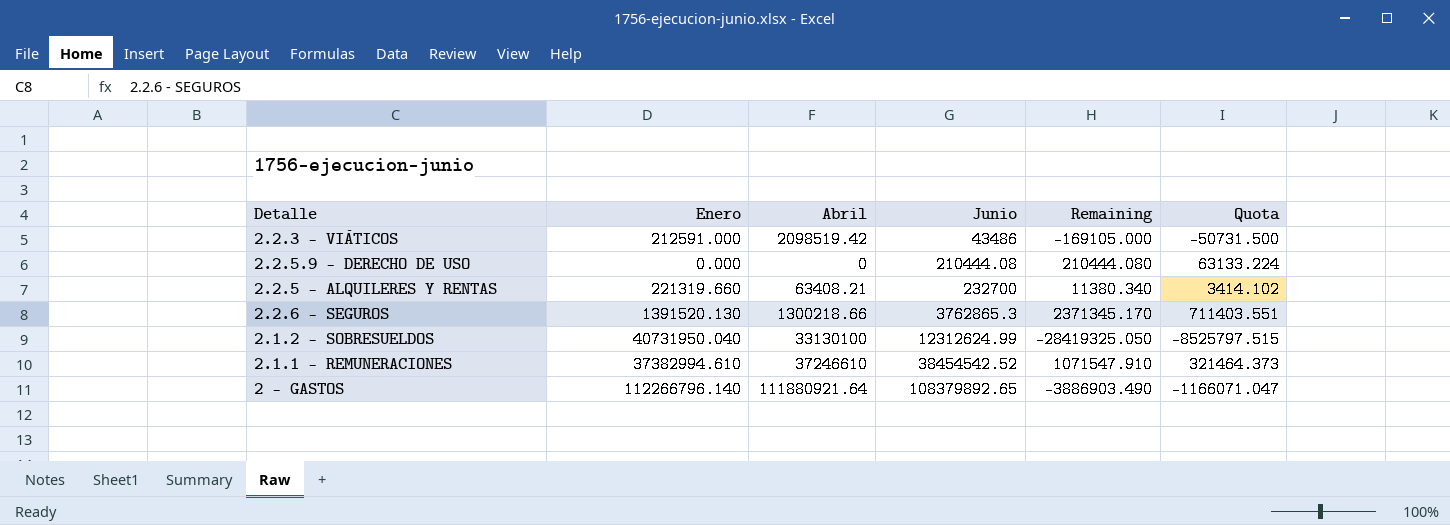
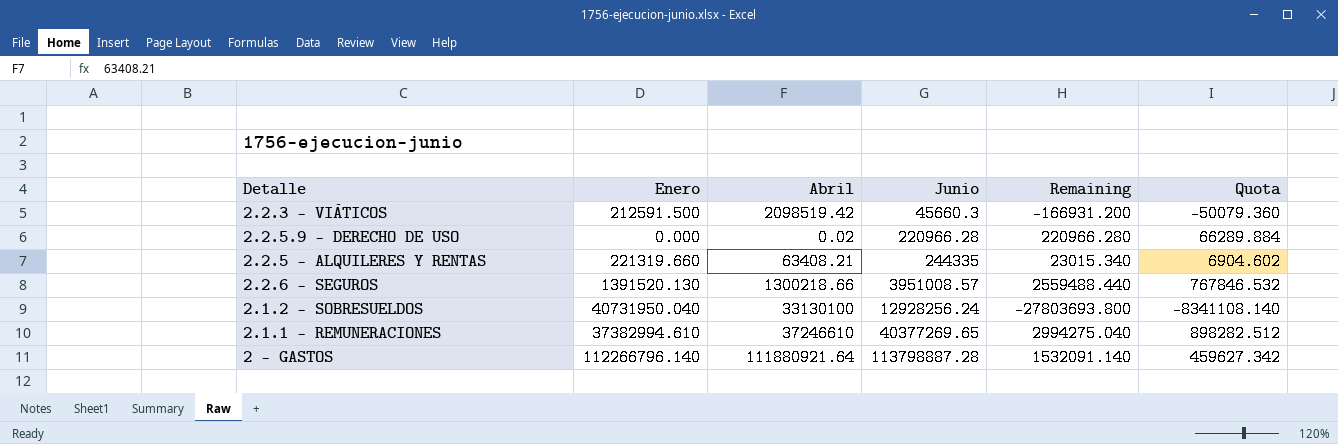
2.2.3 - VIÁTICOS | Enero: 212591.000 -> 212591.500
2.2.3 - VIÁTICOS | Junio: 43486 -> 45660.3
2.2.3 - VIÁTICOS | Remaining: -169105.000 -> -166931.200
2.2.3 - VIÁTICOS | Quota: -50731.500 -> -50079.360
2.2.5.9 - DERECHO DE USO | Abril: 0 -> 0.02
2.2.5.9 - DERECHO DE USO | Junio: 210444.08 -> 220966.28
2.2.5.9 - DERECHO DE USO | Remaining: 210444.080 -> 220966.280
2.2.5.9 - DERECHO DE USO | Quota: 63133.224 -> 66289.884
2.2.5 - ALQUILERES Y RENTAS | Junio: 232700 -> 244335
2.2.5 - ALQUILERES Y RENTAS | Remaining: 11380.340 -> 23015.340
2.2.5 - ALQUILERES Y RENTAS | Quota: 3414.102 -> 6904.602
2.2.6 - SEGUROS | Junio: 3762865.3 -> 3951008.57
2.2.6 - SEGUROS | Remaining: 2371345.170 -> 2559488.440
2.2.6 - SEGUROS | Quota: 711403.551 -> 767846.532
2.1.2 - SOBRESUELDOS | Junio: 12312624.99 -> 12928256.24
2.1.2 - SOBRESUELDOS | Remaining: -28419325.050 -> -27803693.800
2.1.2 - SOBRESUELDOS | Quota: -8525797.515 -> -8341108.140
2.1.1 - REMUNERACIONES | Junio: 38454542.52 -> 40377269.65
2.1.1 - REMUNERACIONES | Remaining: 1071547.910 -> 2994275.040
2.1.1 - REMUNERACIONES | Quota: 321464.373 -> 898282.512
2 - GASTOS | Junio: 108379892.65 -> 113798887.28
2 - GASTOS | Remaining: -3886903.490 -> 1532091.140
2 - GASTOS | Quota: -1166071.047 -> 459627.342

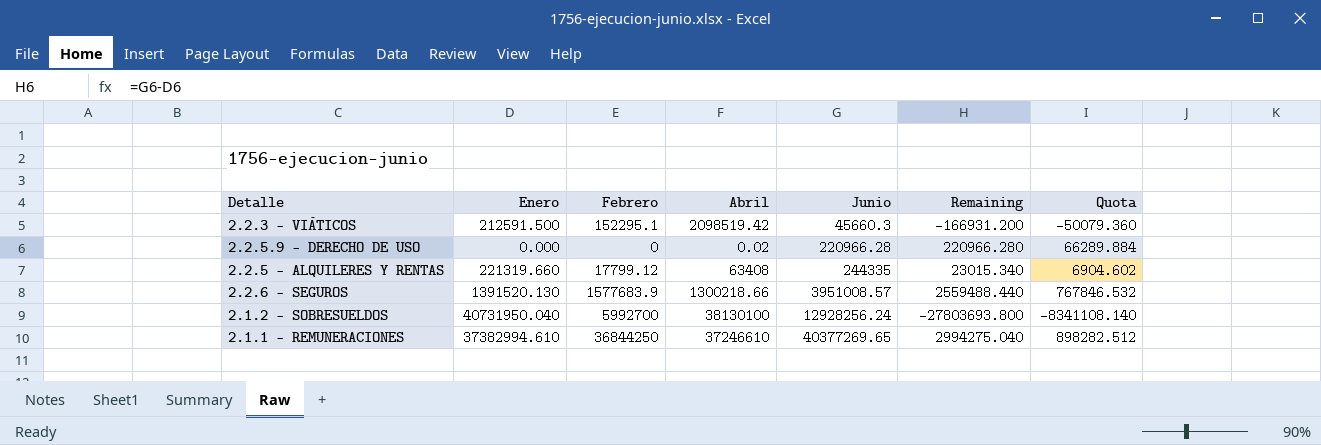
column Febrero | position: none -> 3
row 2 - GASTOS: 112266796.140 | 111880921.64 | 113798887.28 | 1532091.140 | 459627.342 -> none
2.2.5 - ALQUILERES Y RENTAS | Abril: 63408.21 -> 63408
2.1.2 - SOBRESUELDOS | Abril: 33130100 -> 38130100

